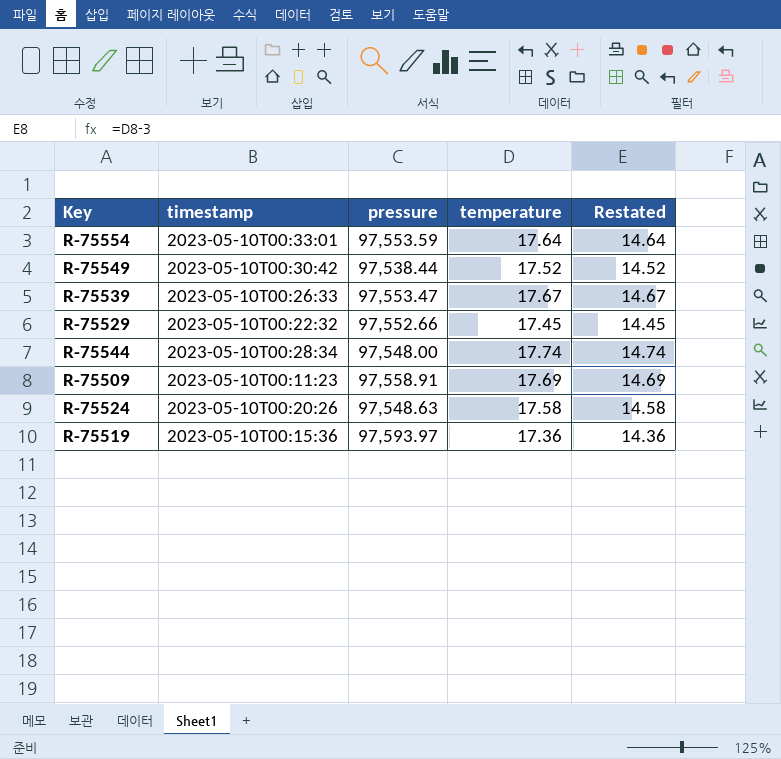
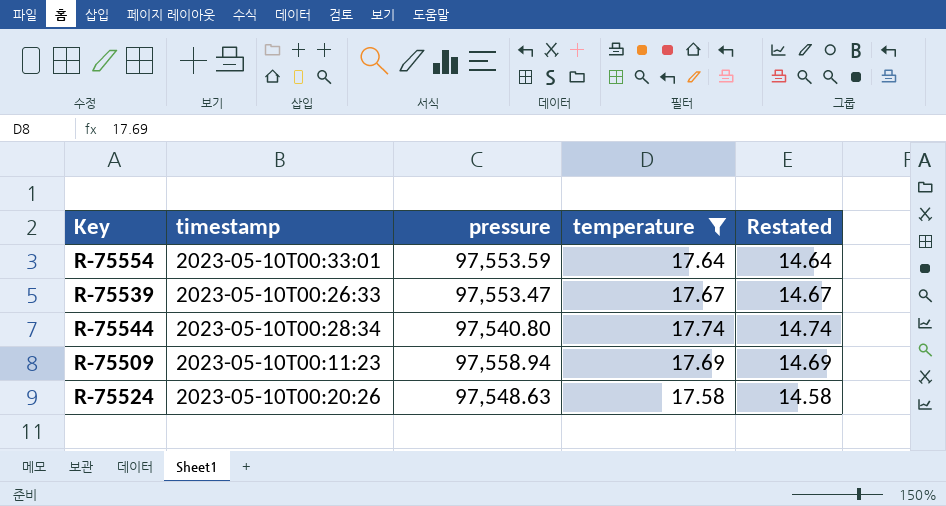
filter: none -> temperature >= 17.58
R-75544 | pressure: 97,548.00 -> 97,540.80
R-75509 | pressure: 97,558.91 -> 97,558.94

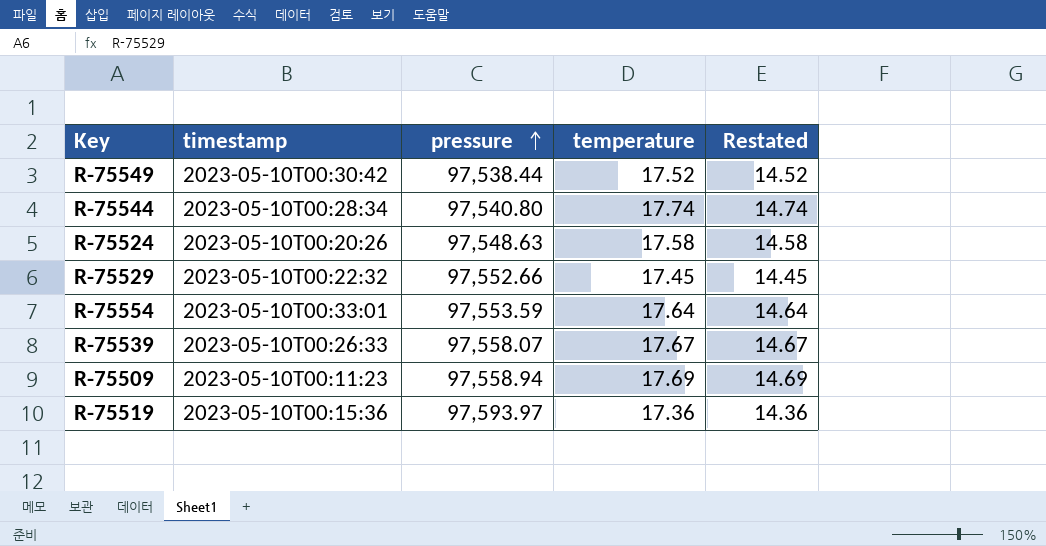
filter: temperature >= 17.58 -> none
row order: none -> pressure ascending
R-75539 | pressure: 97,553.47 -> 97,558.07

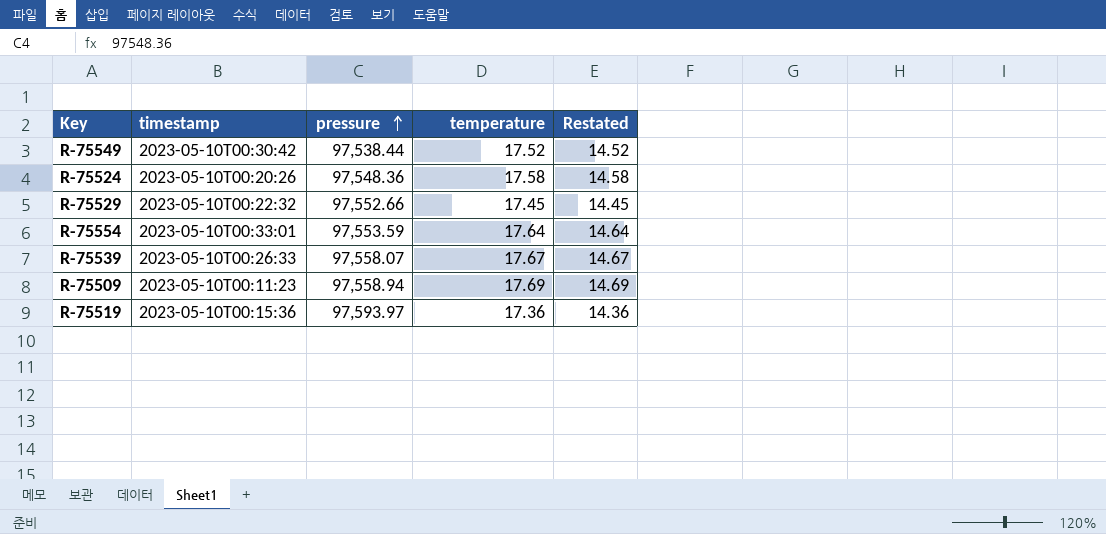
row R-75544: 2023-05-10T00:28:34 | 97,540.80 | 17.74 | 14.74 -> none
R-75524 | pressure: 97,548.63 -> 97,548.36

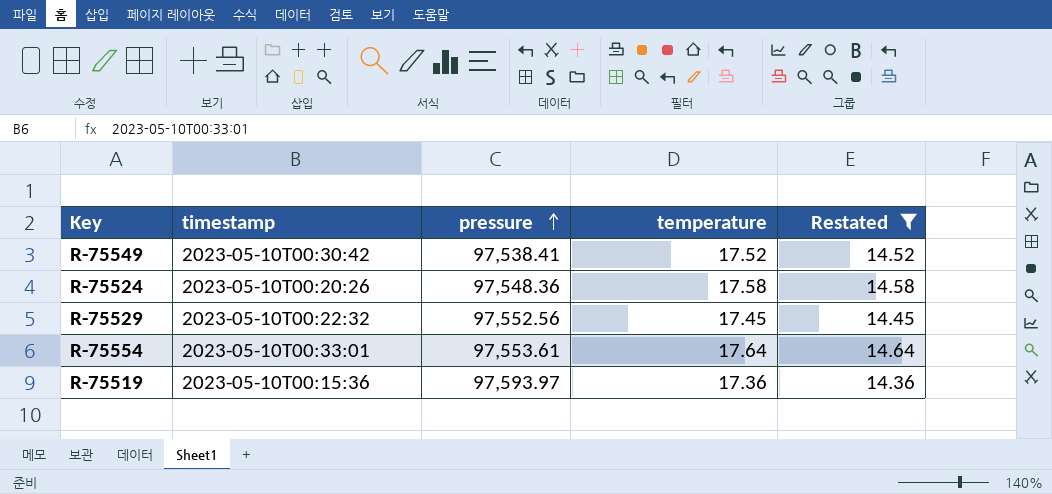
filter: none -> Restated <= 14.64
R-75549 | pressure: 97,538.44 -> 97,538.41
R-75529 | pressure: 97,552.66 -> 97,552.56
R-75554 | pressure: 97,553.59 -> 97,553.61

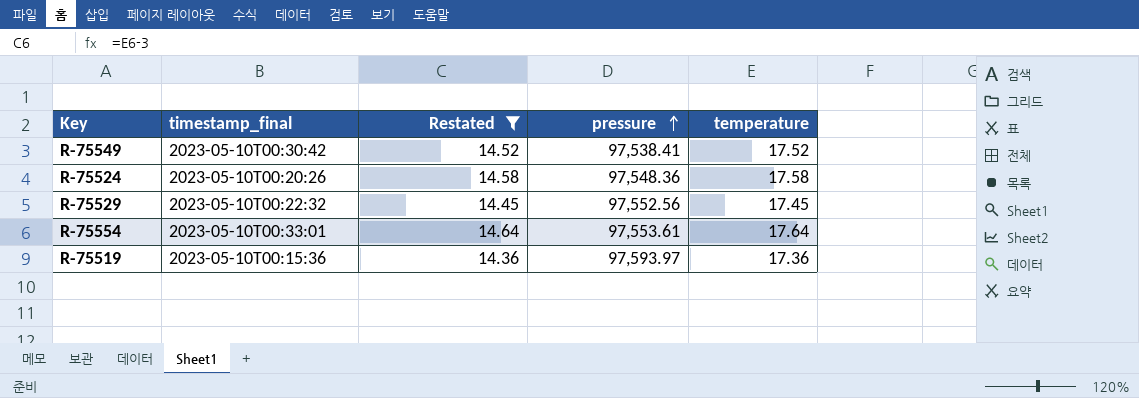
column name: timestamp -> timestamp_final
column Restated | position: 5 -> 3

